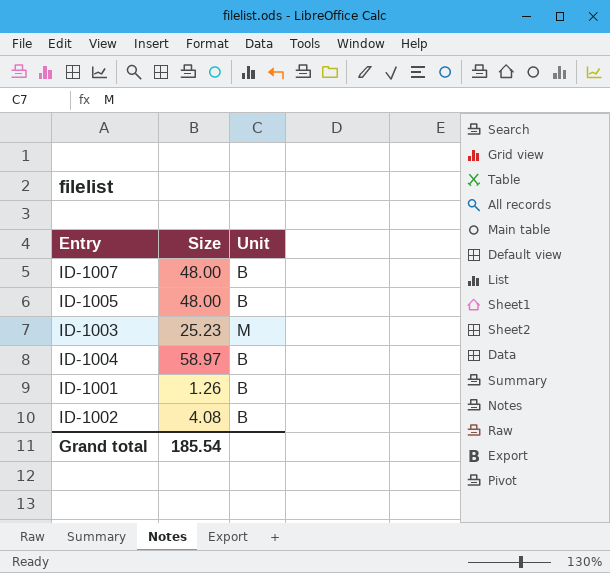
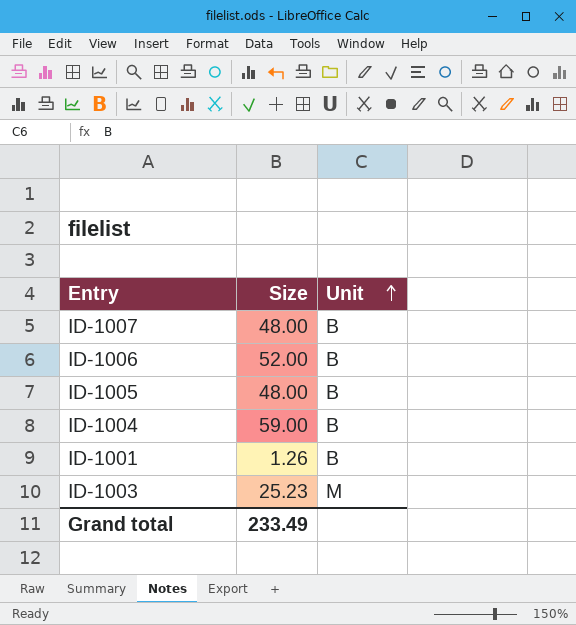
row order: none -> Unit ascending
row ID-1002: 4.08 | B -> none
row ID-1006: none -> 52.00 | B
ID-1004 | Size: 58.97 -> 59.00
Grand total | Size: 185.54 -> 233.49

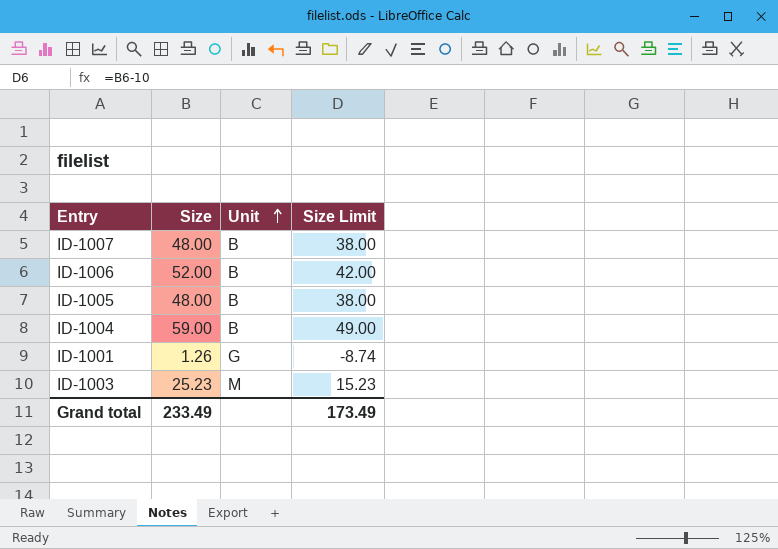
column Size Limit | formula: none -> [Size] - 10
ID-1001 | Unit: B -> G

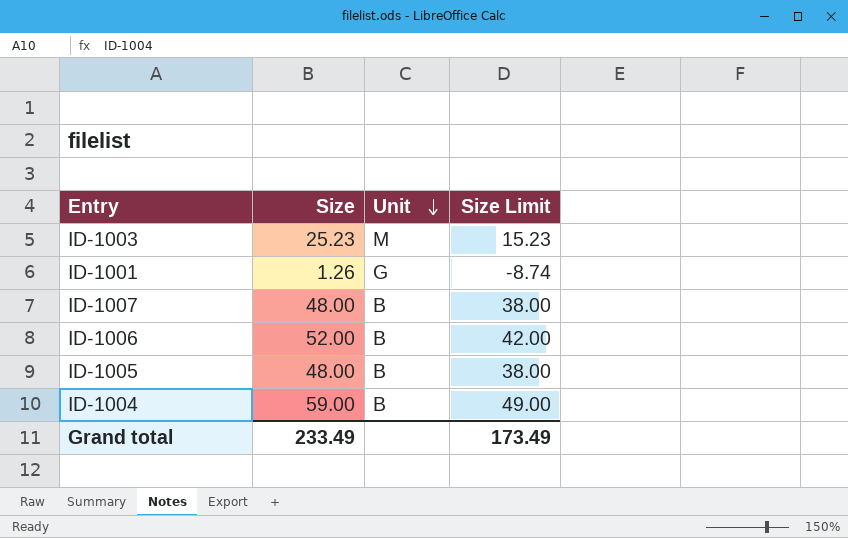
row order: Unit ascending -> Unit descending

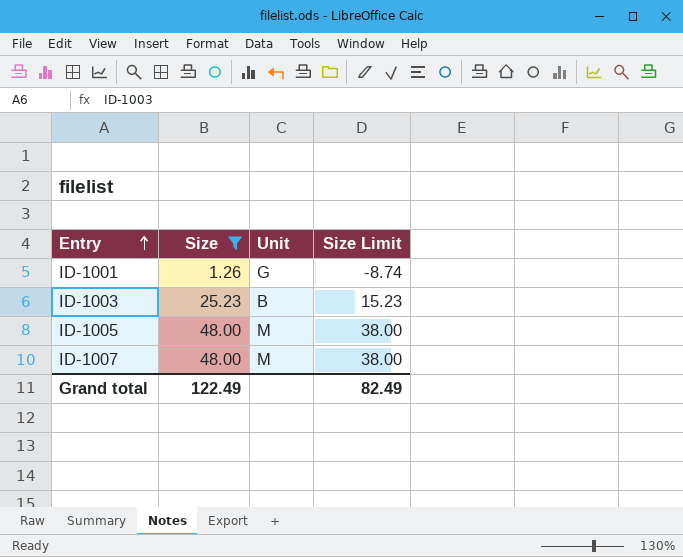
filter: none -> Size <= 48.00
row order: Unit descending -> Entry ascending
ID-1003 | Unit: M -> B
ID-1005 | Unit: B -> M
ID-1007 | Unit: B -> M
Grand total | Size: 233.49 -> 122.49
Grand total | Size Limit: 173.49 -> 82.49

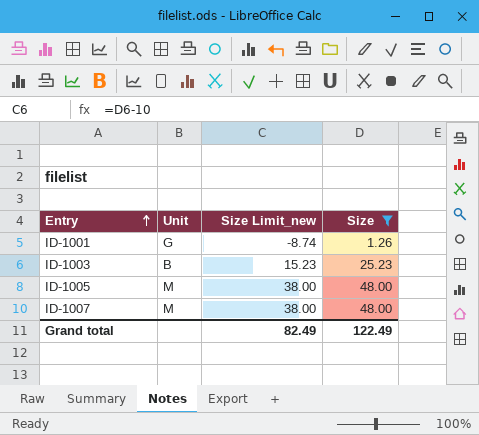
column name: Size Limit -> Size Limit_new
column Size | position: 2 -> 4

